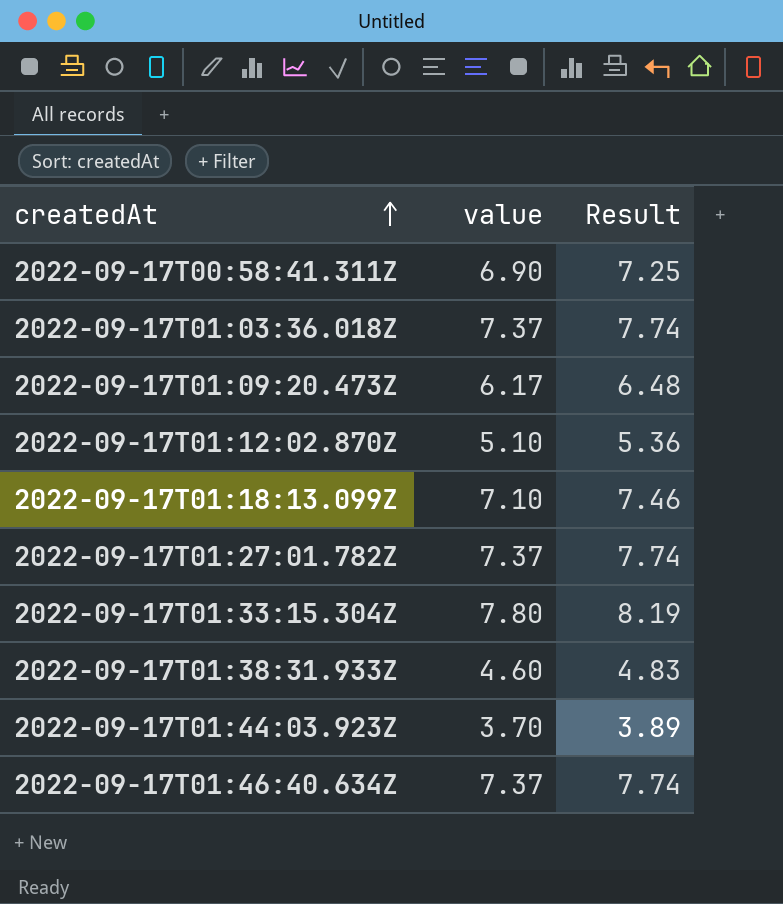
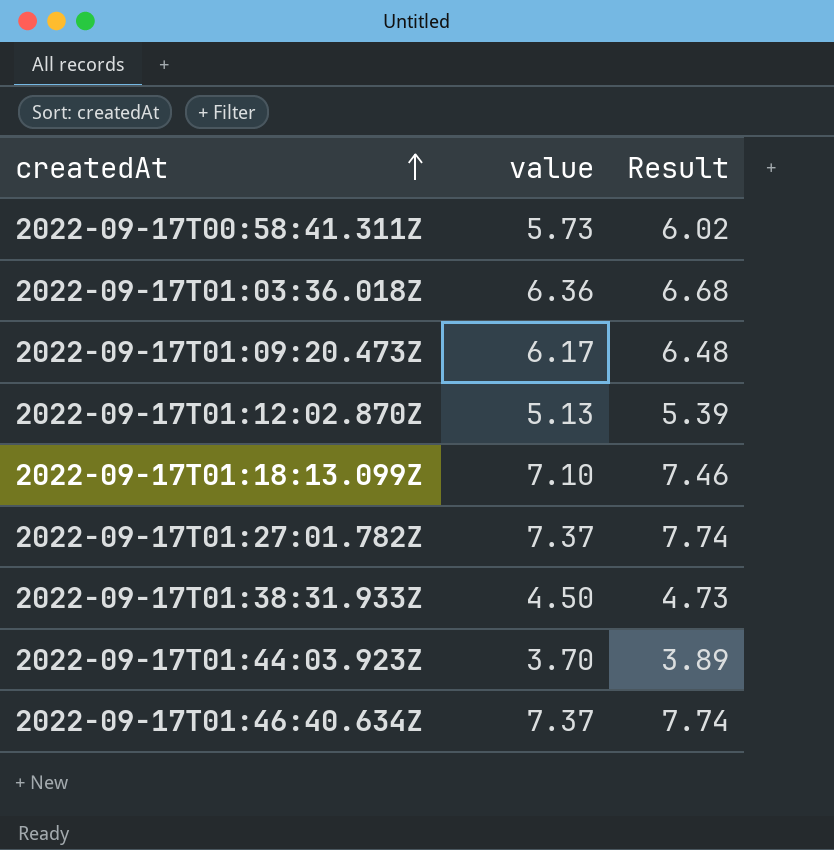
row 2022-09-17T01:33:15.304Z: 7.80 | 8.19 -> none
2022-09-17T00:58:41.311Z | value: 6.90 -> 5.73
2022-09-17T00:58:41.311Z | Result: 7.25 -> 6.02
2022-09-17T01:03:36.018Z | value: 7.37 -> 6.36
2022-09-17T01:03:36.018Z | Result: 7.74 -> 6.68
2022-09-17T01:12:02.870Z | value: 5.10 -> 5.13
2022-09-17T01:12:02.870Z | Result: 5.36 -> 5.39
2022-09-17T01:38:31.933Z | value: 4.60 -> 4.50
2022-09-17T01:38:31.933Z | Result: 4.83 -> 4.73

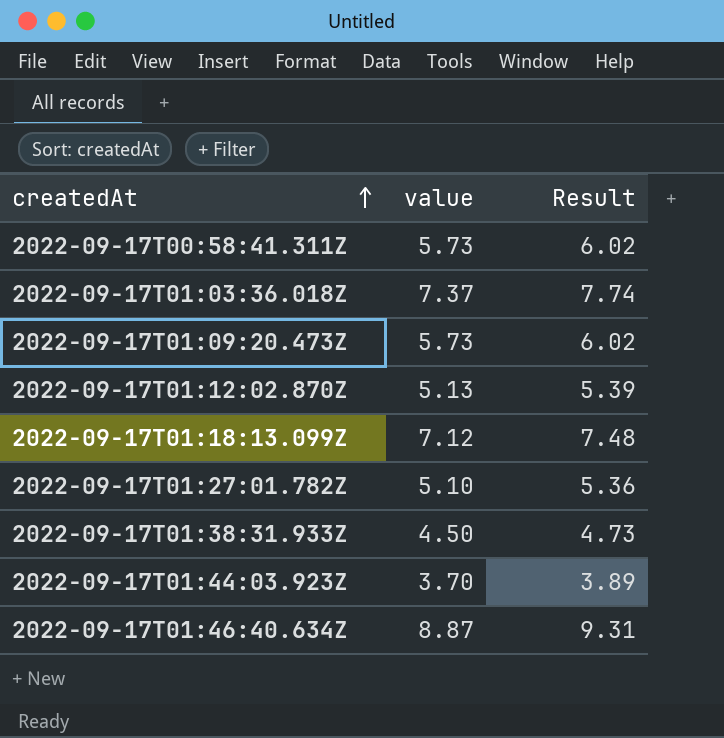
2022-09-17T01:03:36.018Z | value: 6.36 -> 7.37
2022-09-17T01:03:36.018Z | Result: 6.68 -> 7.74
2022-09-17T01:09:20.473Z | value: 6.17 -> 5.73
2022-09-17T01:09:20.473Z | Result: 6.48 -> 6.02
2022-09-17T01:18:13.099Z | value: 7.10 -> 7.12
2022-09-17T01:18:13.099Z | Result: 7.46 -> 7.48
2022-09-17T01:27:01.782Z | value: 7.37 -> 5.10
2022-09-17T01:27:01.782Z | Result: 7.74 -> 5.36
2022-09-17T01:46:40.634Z | value: 7.37 -> 8.87
2022-09-17T01:46:40.634Z | Result: 7.74 -> 9.31

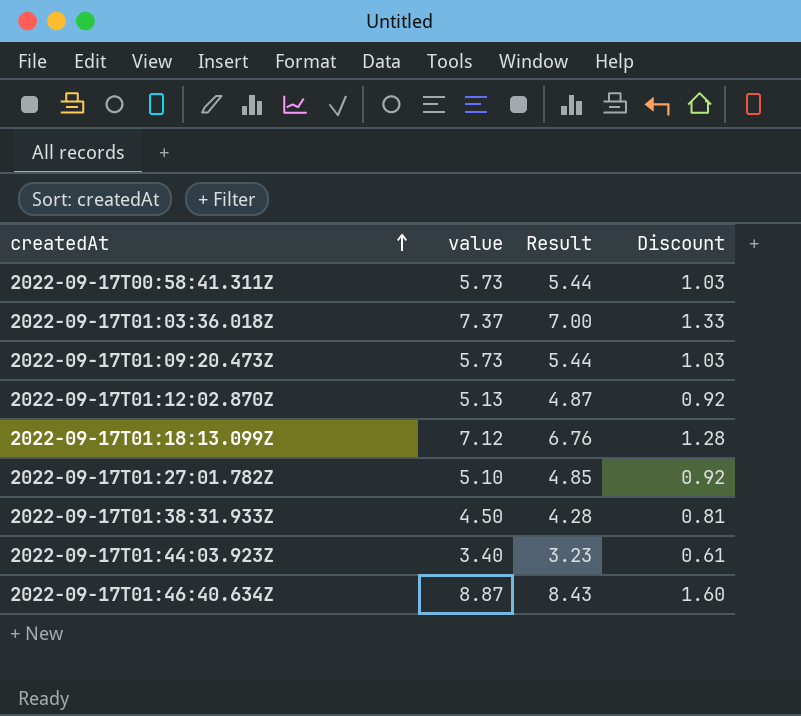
column Result | formula: [value] * 1.05 -> [value] * 0.95
column Discount | formula: none -> [value] * 0.18
2022-09-17T01:44:03.923Z | value: 3.70 -> 3.40

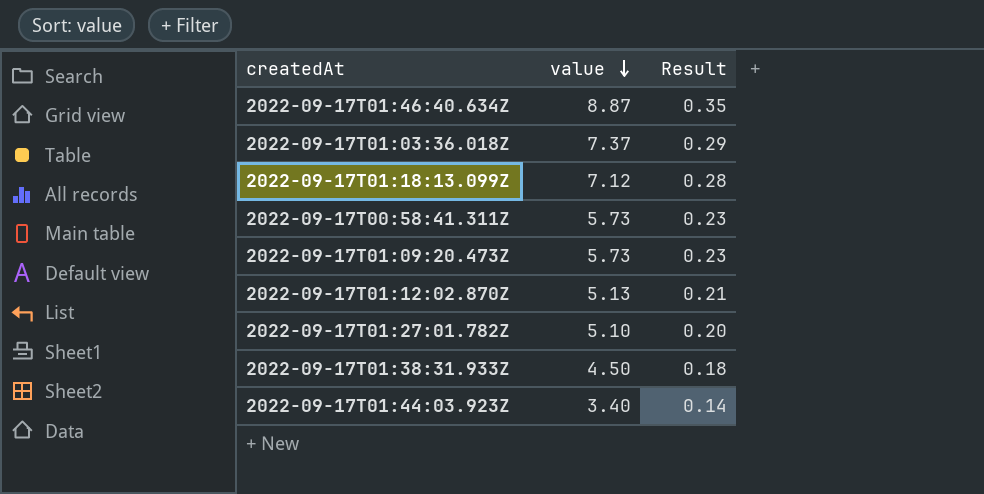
row order: createdAt ascending -> value descending
column Discount | formula: [value] * 0.18 -> none
column Result | formula: [value] * 0.95 -> [value] * 0.04

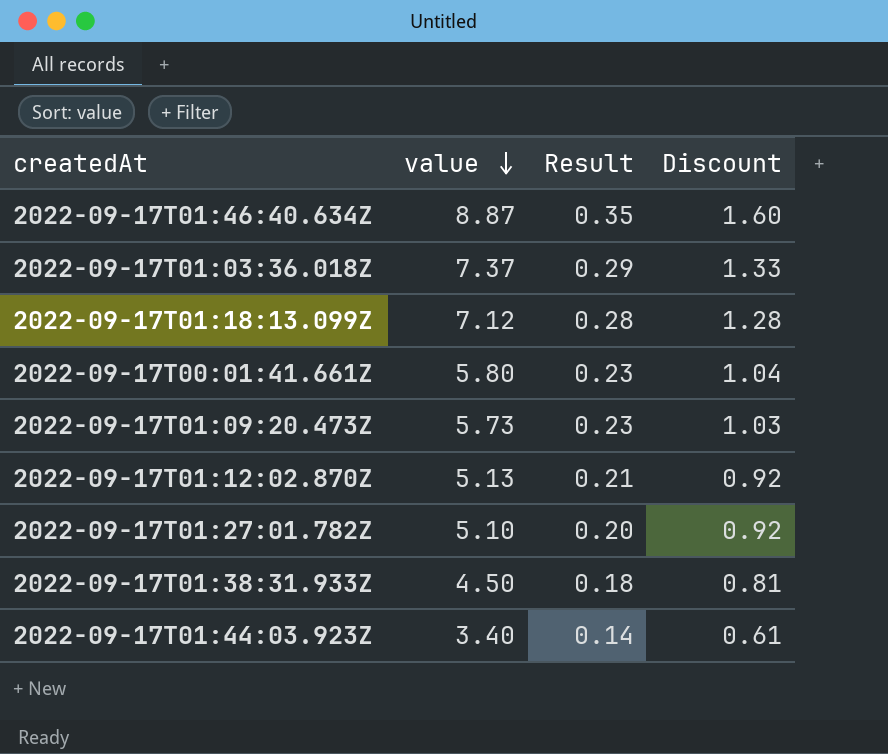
column Discount | formula: none -> [value] * 0.18
row 2022-09-17T00:58:41.311Z: 5.73 | 0.23 -> none
row 2022-09-17T00:01:41.661Z: none -> 5.80 | 0.23 | 1.04

